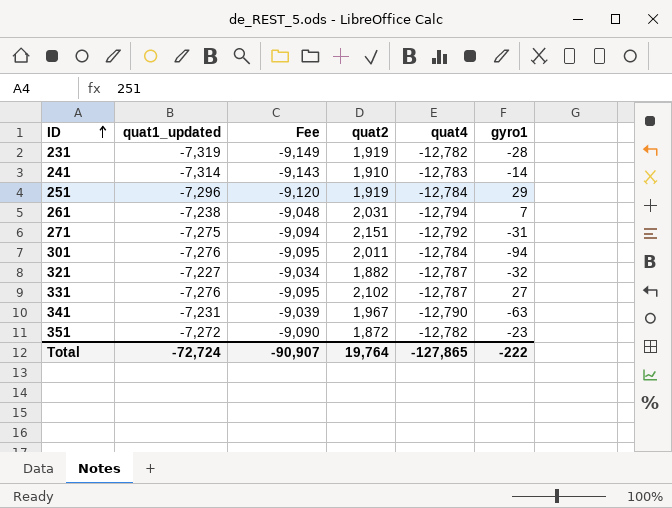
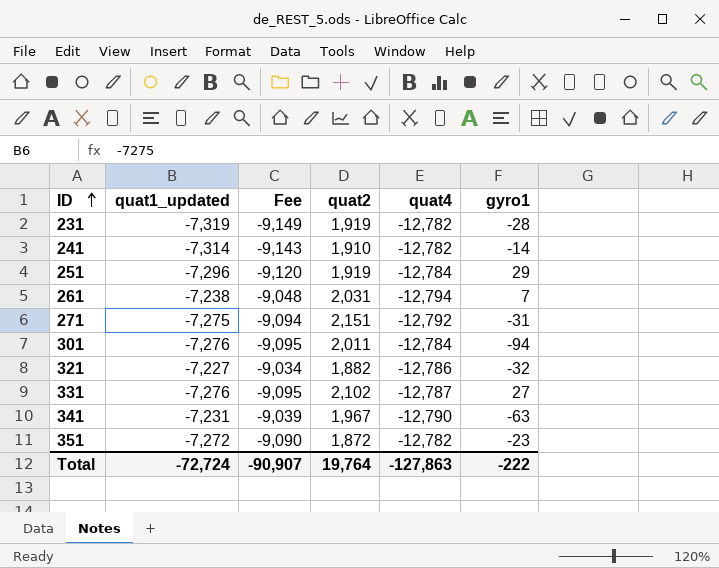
241 | quat4: -12,783 -> -12,782
321 | quat4: -12,787 -> -12,786
Total | quat4: -127,865 -> -127,863

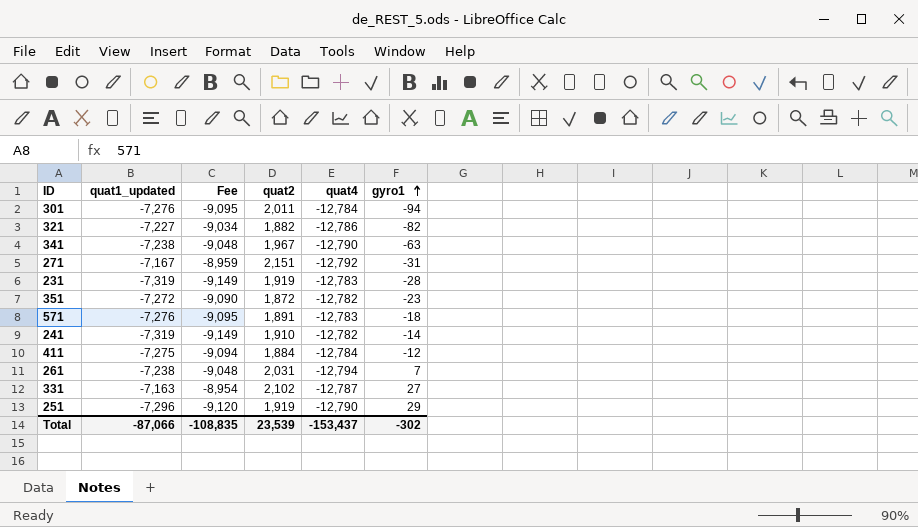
row order: ID ascending -> gyro1 ascending
321 | gyro1: -32 -> -82
341 | quat1_updated: -7,231 -> -7,238
341 | Fee: -9,039 -> -9,048
271 | quat1_updated: -7,275 -> -7,167
271 | Fee: -9,094 -> -8,959
231 | quat4: -12,782 -> -12,783
row 571: none -> -7,276 | -9,095 | 1,891 | -12,783 | -18
241 | quat1_updated: -7,314 -> -7,319
241 | Fee: -9,143 -> -9,149
row 411: none -> -7,275 | -9,094 | 1,884 | -12,784 | -12
331 | quat1_updated: -7,276 -> -7,163
331 | Fee: -9,095 -> -8,954
251 | quat4: -12,784 -> -12,790
Total | quat1_updated: -72,724 -> -87,066
Total | Fee: -90,907 -> -108,835
Total | quat2: 19,764 -> 23,539
Total | quat4: -127,863 -> -153,437
Total | gyro1: -222 -> -302

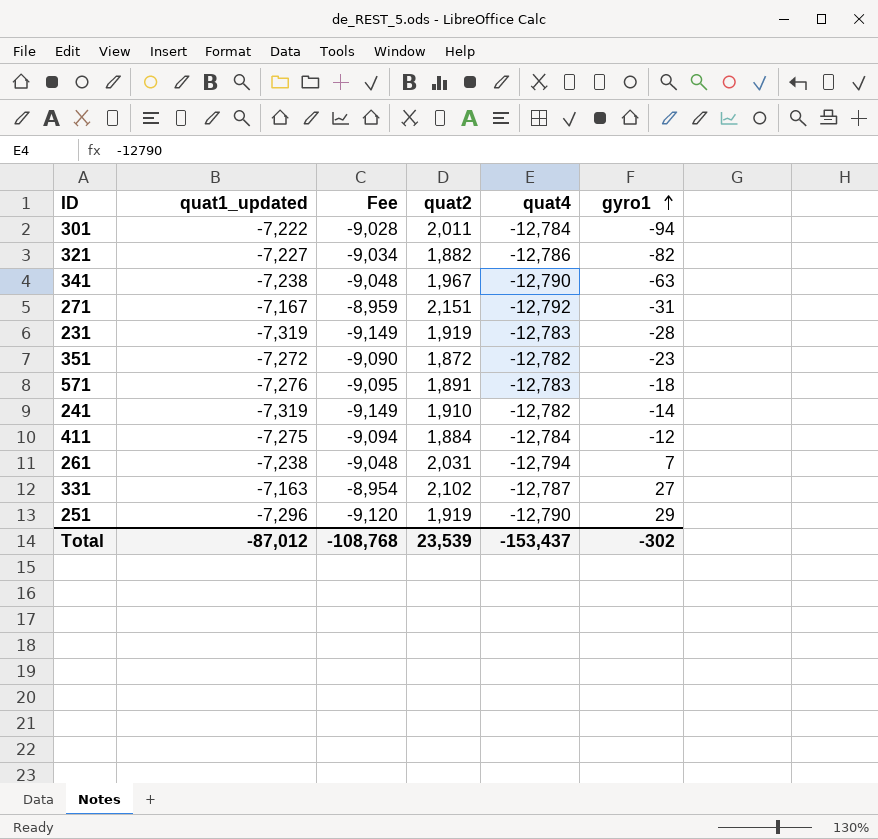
301 | quat1_updated: -7,276 -> -7,222
301 | Fee: -9,095 -> -9,028
Total | quat1_updated: -87,066 -> -87,012
Total | Fee: -108,835 -> -108,768

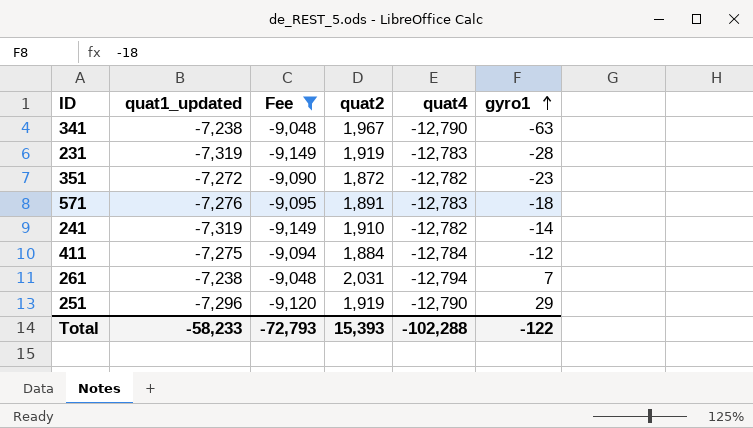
filter: none -> Fee <= -9,048
Total | quat1_updated: -87,012 -> -58,233
Total | Fee: -108,768 -> -72,793
Total | quat2: 23,539 -> 15,393
Total | quat4: -153,437 -> -102,288
Total | gyro1: -302 -> -122

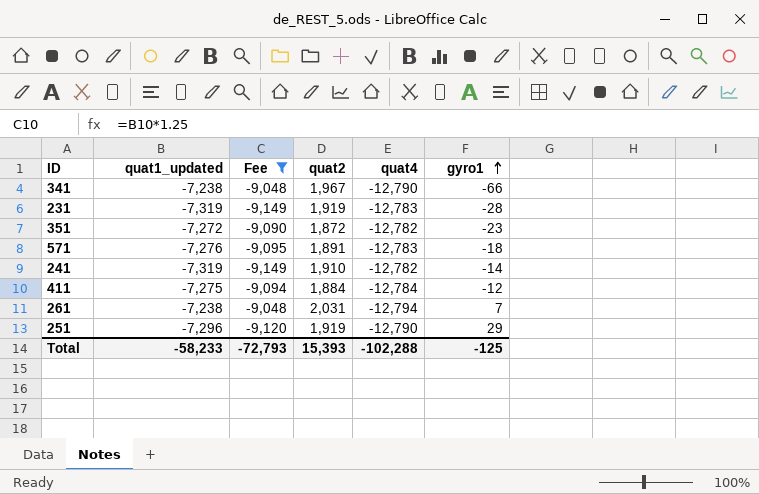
341 | gyro1: -63 -> -66
Total | gyro1: -122 -> -125

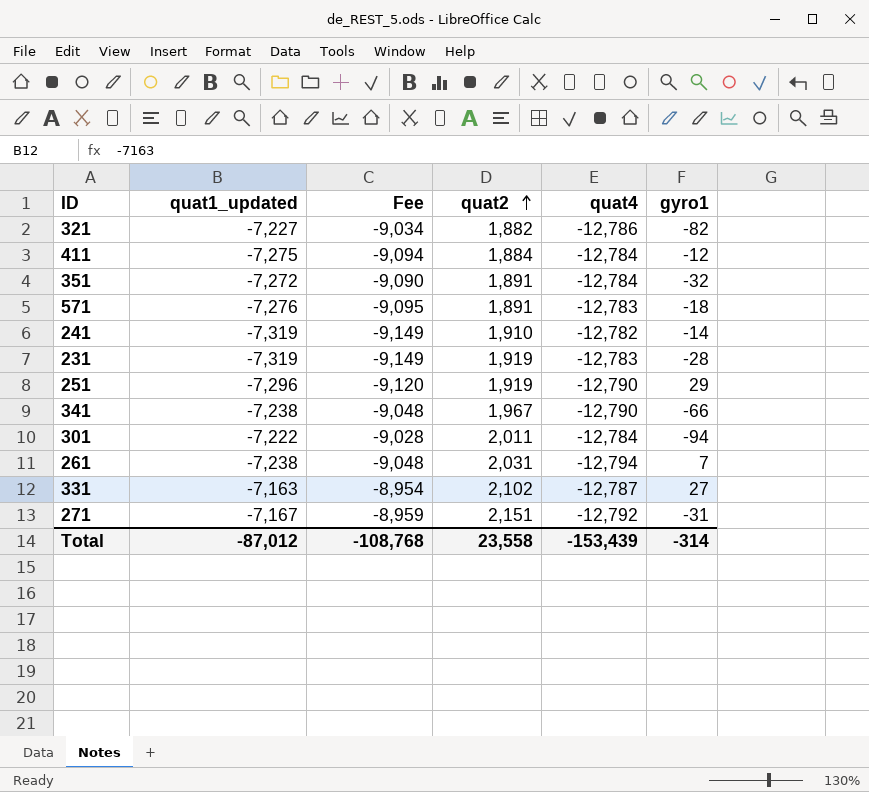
filter: Fee <= -9,048 -> none
row order: gyro1 ascending -> quat2 ascending
351 | quat2: 1,872 -> 1,891
351 | quat4: -12,782 -> -12,784
351 | gyro1: -23 -> -32
Total | quat1_updated: -58,233 -> -87,012
Total | Fee: -72,793 -> -108,768
Total | quat2: 15,393 -> 23,558
Total | quat4: -102,288 -> -153,439
Total | gyro1: -125 -> -314

